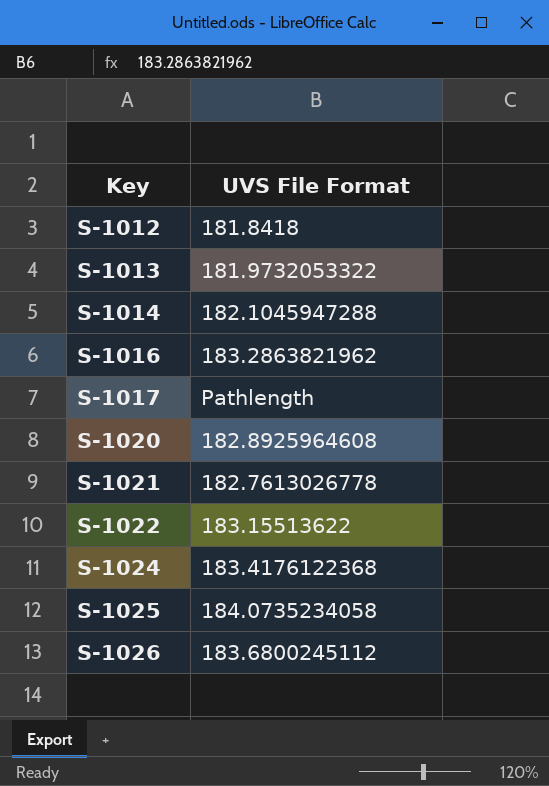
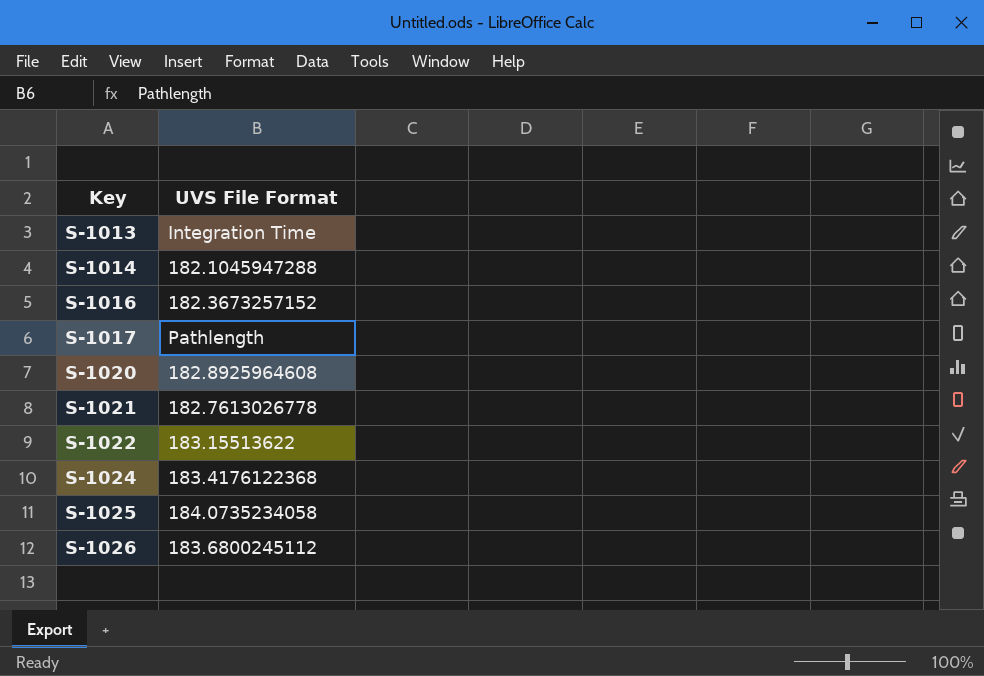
row S-1012: 181.8418 -> none
S-1013 | UVS File Format: 181.9732053322 -> Integration Time
S-1016 | UVS File Format: 183.2863821962 -> 182.3673257152

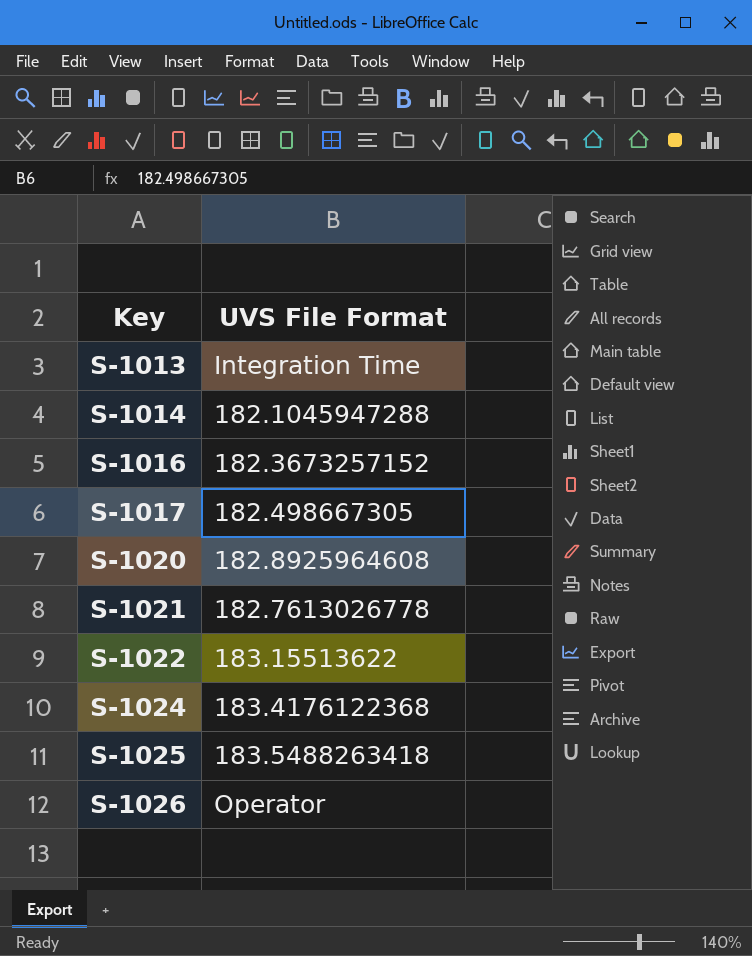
S-1017 | UVS File Format: Pathlength -> 182.498667305
S-1025 | UVS File Format: 184.0735234058 -> 183.5488263418
S-1026 | UVS File Format: 183.6800245112 -> Operator

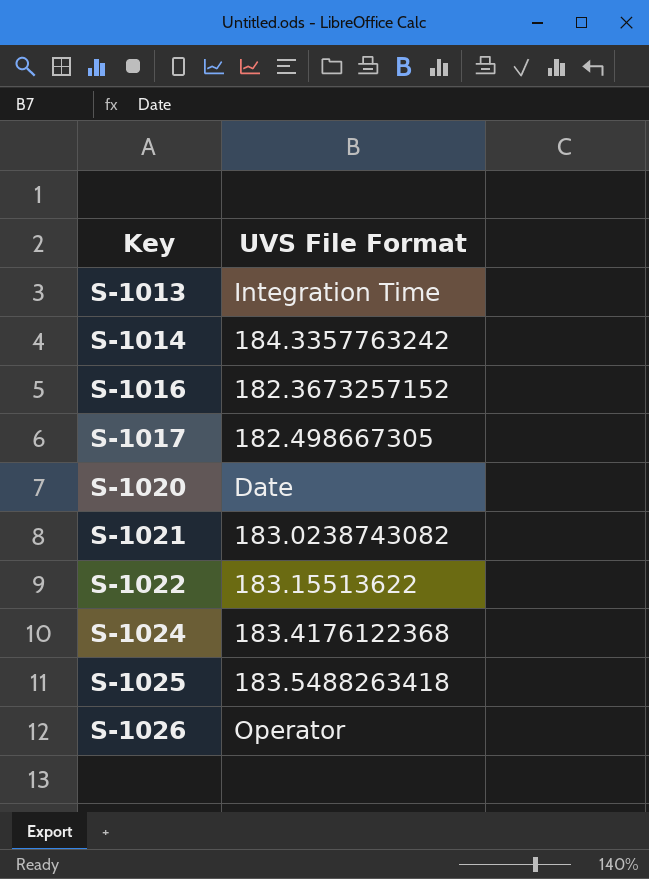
S-1014 | UVS File Format: 182.1045947288 -> 184.3357763242
S-1020 | UVS File Format: 182.8925964608 -> Date
S-1021 | UVS File Format: 182.7613026778 -> 183.0238743082

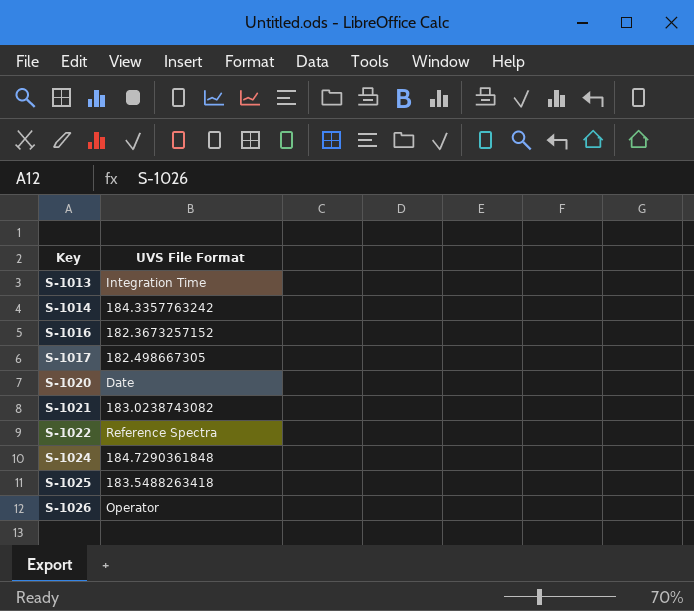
S-1022 | UVS File Format: 183.15513622 -> Reference Spectra
S-1024 | UVS File Format: 183.4176122368 -> 184.7290361848

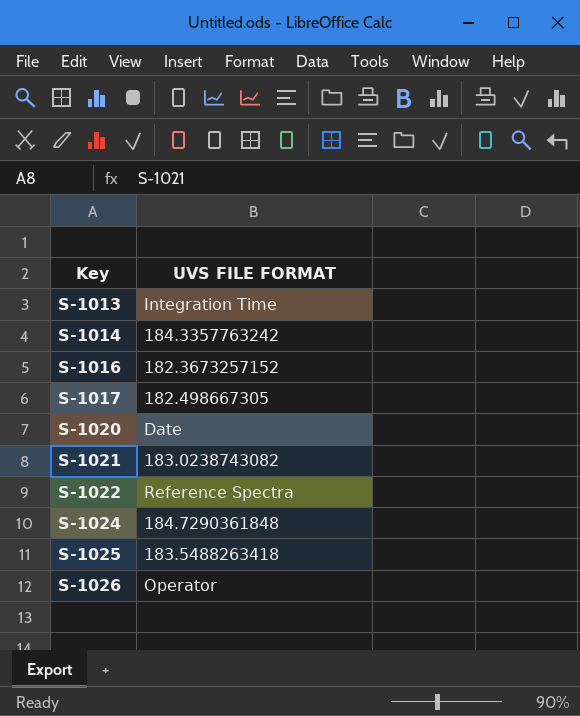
column name: UVS File Format -> UVS FILE FORMAT

